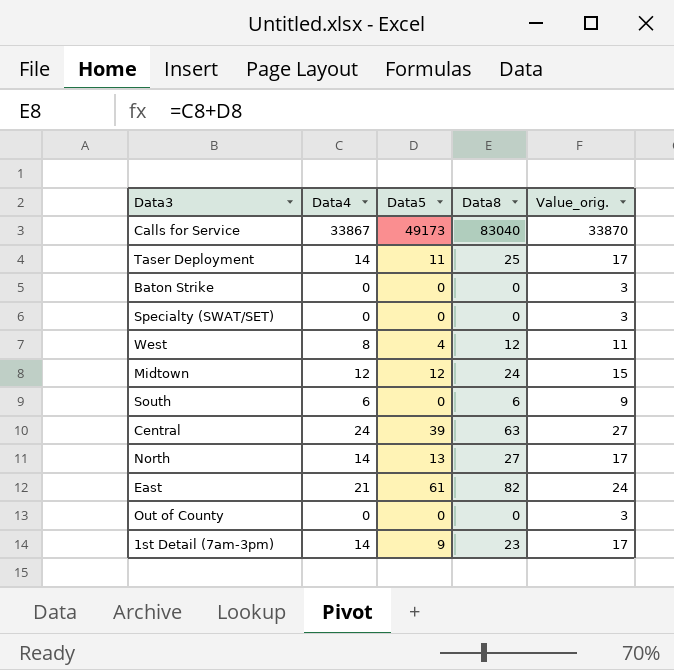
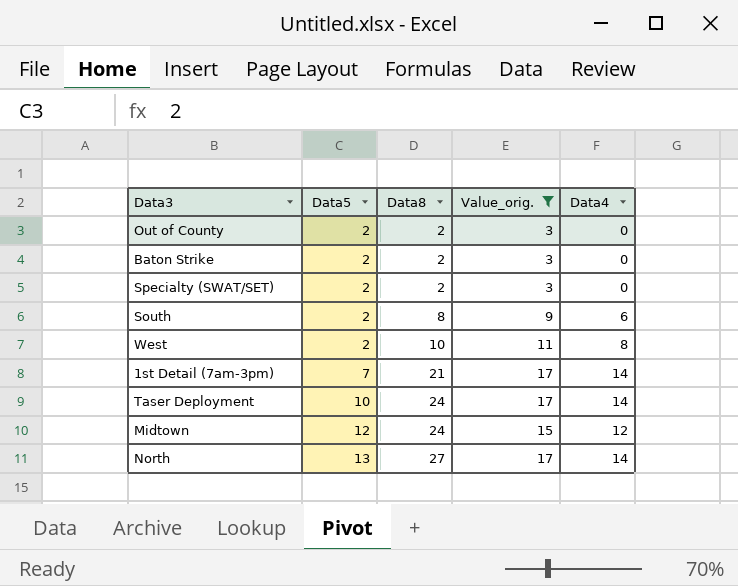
filter: none -> Value_orig. <= 17
row order: none -> Data5 ascending
column Data4 | position: 2 -> 5
Out of County | Data5: 0 -> 2
Out of County | Data8: 0 -> 2
Baton Strike | Data5: 0 -> 2
Baton Strike | Data8: 0 -> 2
Specialty (SWAT/SET) | Data5: 0 -> 2
Specialty (SWAT/SET) | Data8: 0 -> 2
South | Data5: 0 -> 2
South | Data8: 6 -> 8
West | Data5: 4 -> 2
West | Data8: 12 -> 10
1st Detail (7am-3pm) | Data5: 9 -> 7
1st Detail (7am-3pm) | Data8: 23 -> 21
Taser Deployment | Data5: 11 -> 10
Taser Deployment | Data8: 25 -> 24

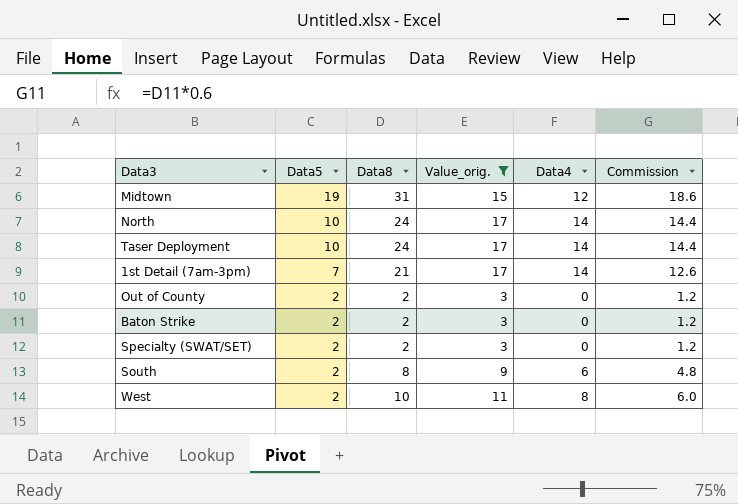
row order: Data5 ascending -> Data5 descending
column Commission | formula: none -> [Data8] * 0.6
Midtown | Data5: 12 -> 19
Midtown | Data8: 24 -> 31
North | Data5: 13 -> 10
North | Data8: 27 -> 24

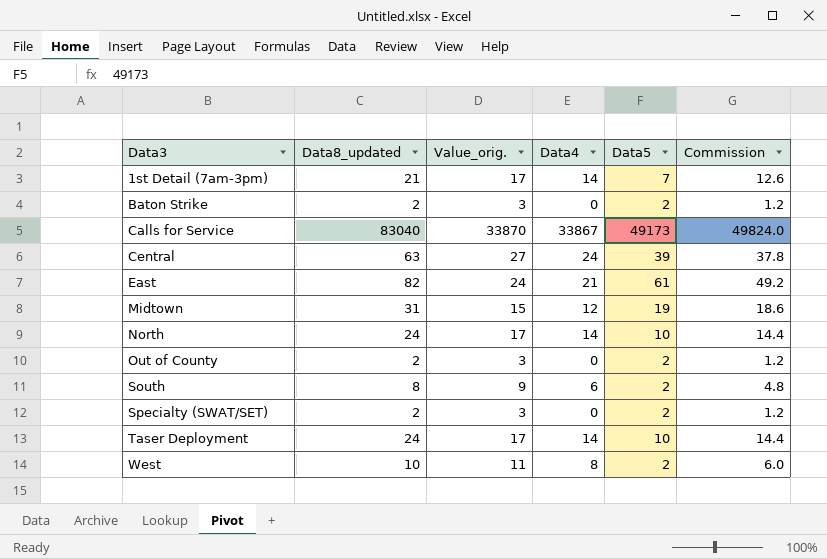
filter: Value_orig. <= 17 -> none
row order: Data5 descending -> Data3 ascending
column name: Data8 -> Data8_updated
column Data5 | position: 2 -> 5

